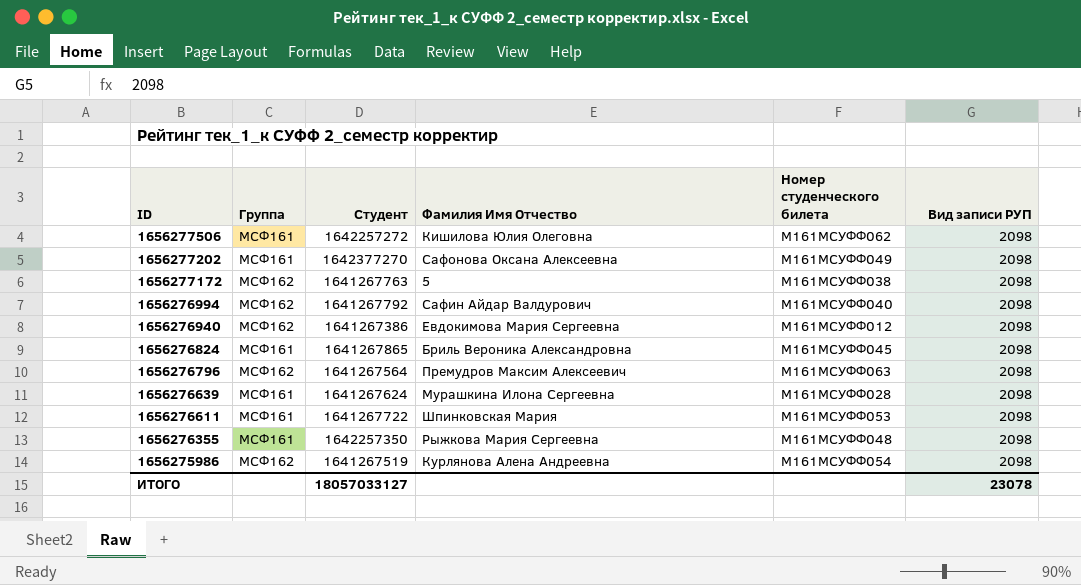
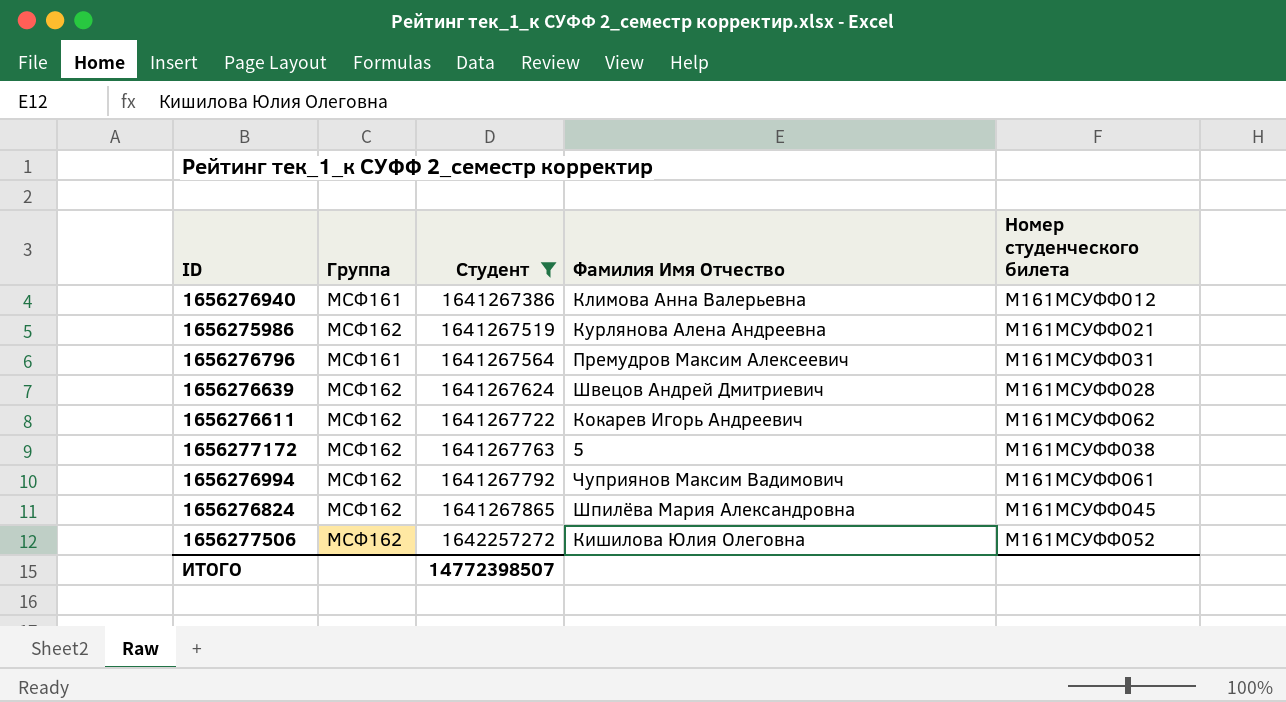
filter: none -> Студент <= 1642257272
row order: ID descending -> Студент ascending
column Вид записи РУП | position: 6 -> none
1656276940 | Группа: МСФ162 -> МСФ161
1656276940 | Фамилия Имя Отчество: Евдокимова Мария Сергеевна -> Климова Анна Валерьевна
1656275986 | Номер студенческого билета: М161МСУФФ054 -> М161МСУФФ021
1656276796 | Группа: МСФ162 -> МСФ161
1656276796 | Номер студенческого билета: М161МСУФФ063 -> М161МСУФФ031
1656276639 | Группа: МСФ161 -> МСФ162
1656276639 | Фамилия Имя Отчество: Мурашкина Илона Сергеевна -> Швецов Андрей Дмитриевич
1656276611 | Группа: МСФ161 -> МСФ162
1656276611 | Фамилия Имя Отчество: Шпинковская Мария -> Кокарев Игорь Андреевич
1656276611 | Номер студенческого билета: М161МСУФФ053 -> М161МСУФФ062
1656276994 | Фамилия Имя Отчество: Сафин Айдар Валдурович -> Чуприянов Максим Вадимович
1656276994 | Номер студенческого билета: М161МСУФФ040 -> М161МСУФФ061
1656276824 | Группа: МСФ161 -> МСФ162
1656276824 | Фамилия Имя Отчество: Бриль Вероника Александровна -> Шпилёва Мария Александровна
1656277506 | Группа: МСФ161 -> МСФ162
1656277506 | Номер студенческого билета: М161МСУФФ062 -> М161МСУФФ052
ИТОГО | Студент: 18057033127 -> 14772398507

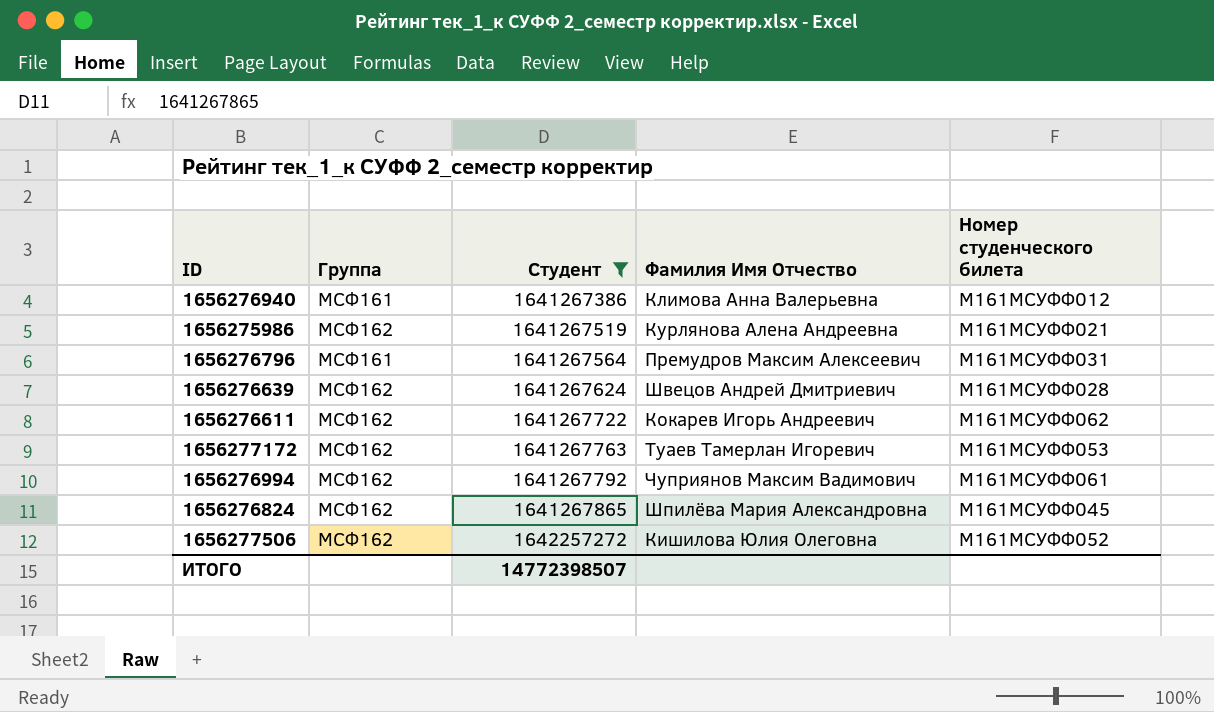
1656277172 | Фамилия Имя Отчество: 5 -> Туаев Тамерлан Игоревич
1656277172 | Номер студенческого билета: М161МСУФФ038 -> М161МСУФФ053

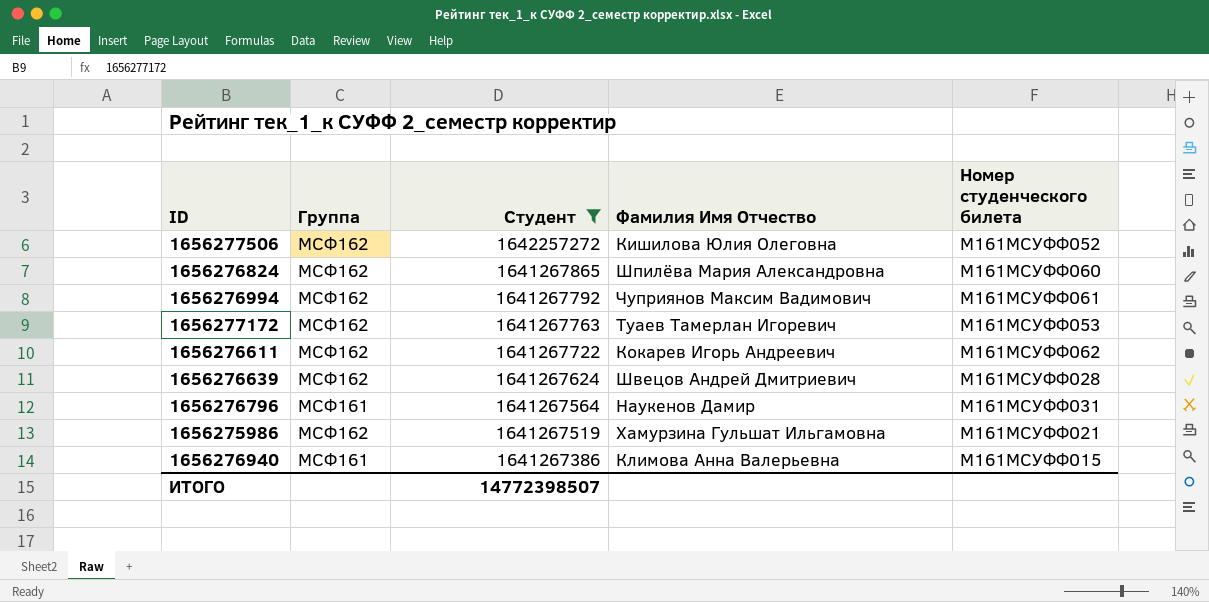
row order: Студент ascending -> Студент descending
1656276824 | Номер студенческого билета: М161МСУФФ045 -> М161МСУФФ060
1656276796 | Фамилия Имя Отчество: Премудров Максим Алексеевич -> Наукенов Дамир
1656275986 | Фамилия Имя Отчество: Курлянова Алена Андреевна -> Хамурзина Гульшат Ильгамовна
1656276940 | Номер студенческого билета: М161МСУФФ012 -> М161МСУФФ015

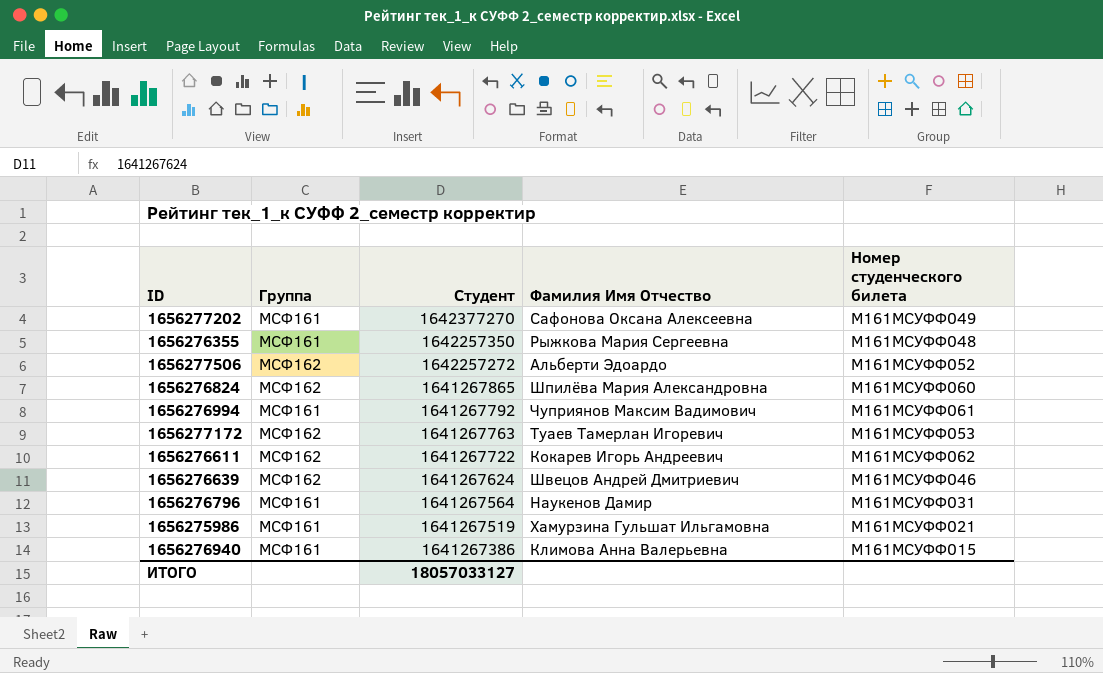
filter: Студент <= 1642257272 -> none
1656277506 | Фамилия Имя Отчество: Кишилова Юлия Олеговна -> Альберти Эдоардо
1656276994 | Группа: МСФ162 -> МСФ161
1656276639 | Номер студенческого билета: М161МСУФФ028 -> М161МСУФФ046
1656275986 | Группа: МСФ162 -> МСФ161
ИТОГО | Студент: 14772398507 -> 18057033127

